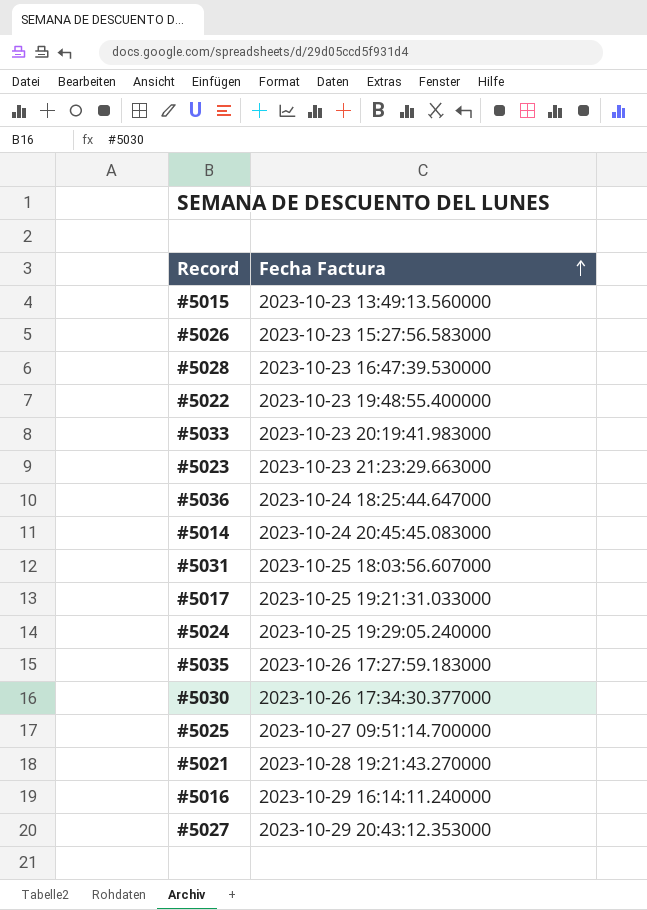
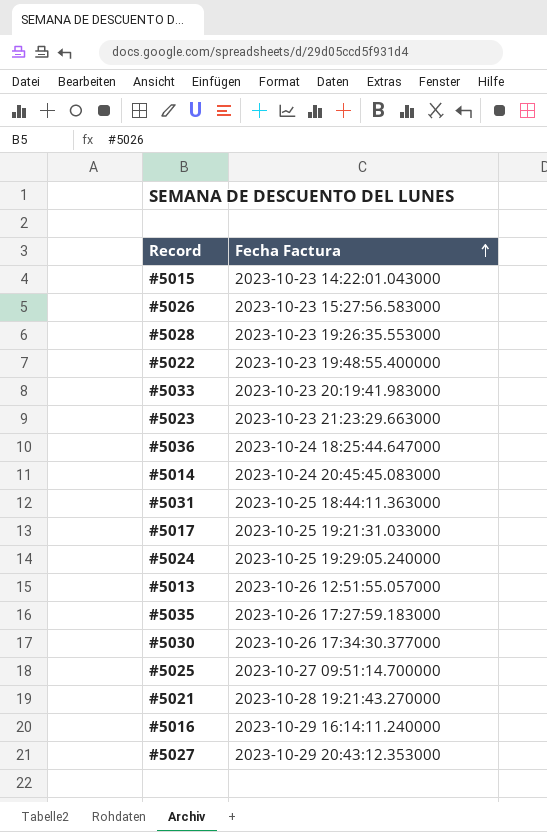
#5015 | Fecha Factura: 2023-10-23 13:49:13.560000 -> 2023-10-23 14:22:01.043000
#5028 | Fecha Factura: 2023-10-23 16:47:39.530000 -> 2023-10-23 19:26:35.553000
#5031 | Fecha Factura: 2023-10-25 18:03:56.607000 -> 2023-10-25 18:44:11.363000
row #5013: none -> 2023-10-26 12:51:55.057000

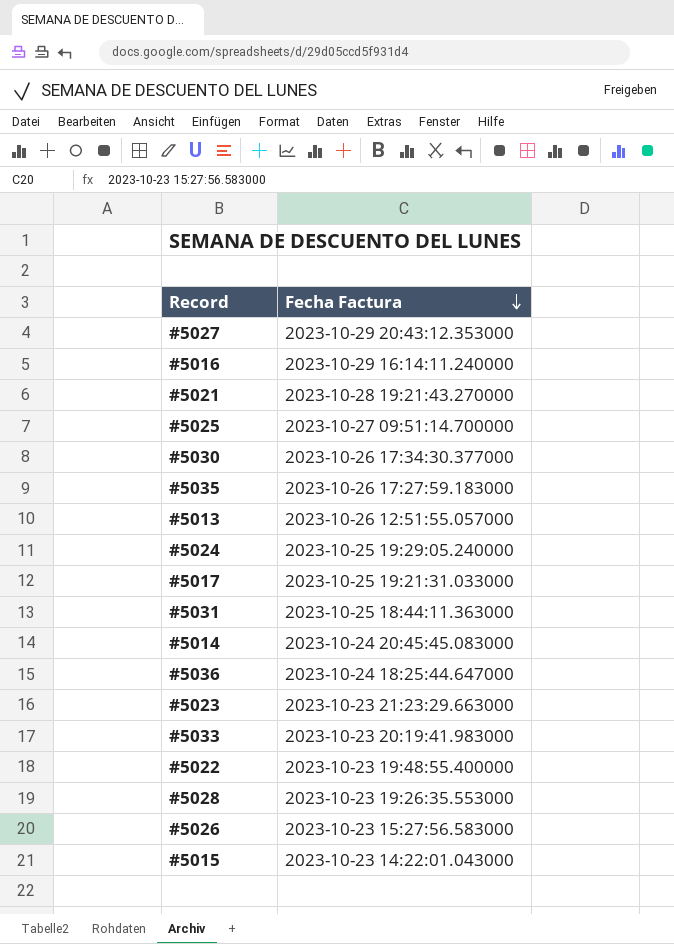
row order: Fecha Factura ascending -> Fecha Factura descending

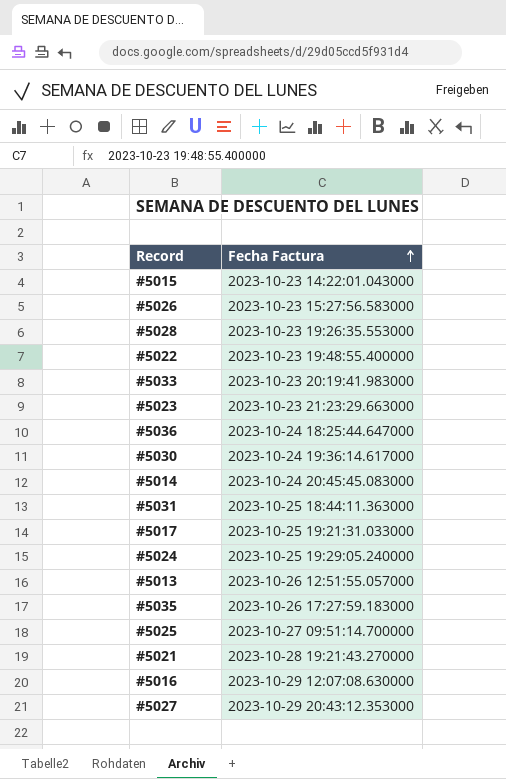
row order: Fecha Factura descending -> Fecha Factura ascending
#5030 | Fecha Factura: 2023-10-26 17:34:30.377000 -> 2023-10-24 19:36:14.617000
#5016 | Fecha Factura: 2023-10-29 16:14:11.240000 -> 2023-10-29 12:07:08.630000

